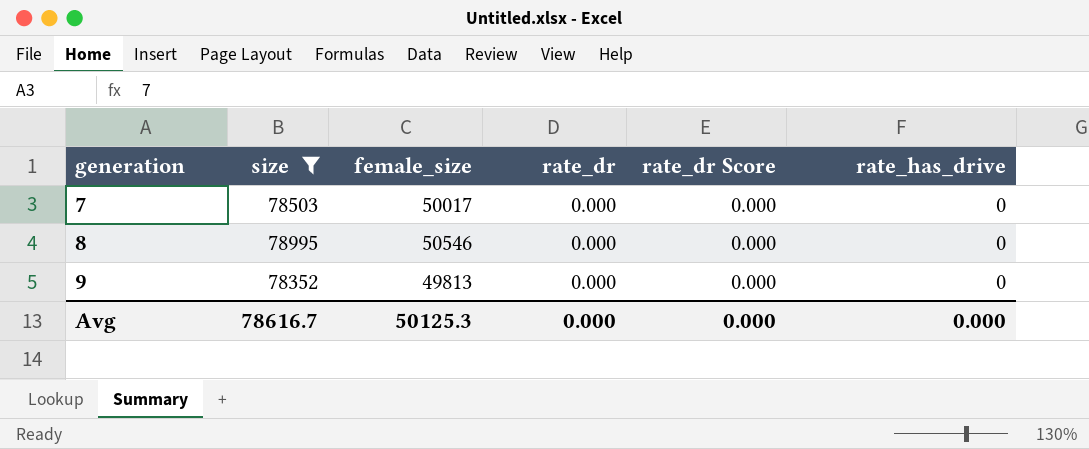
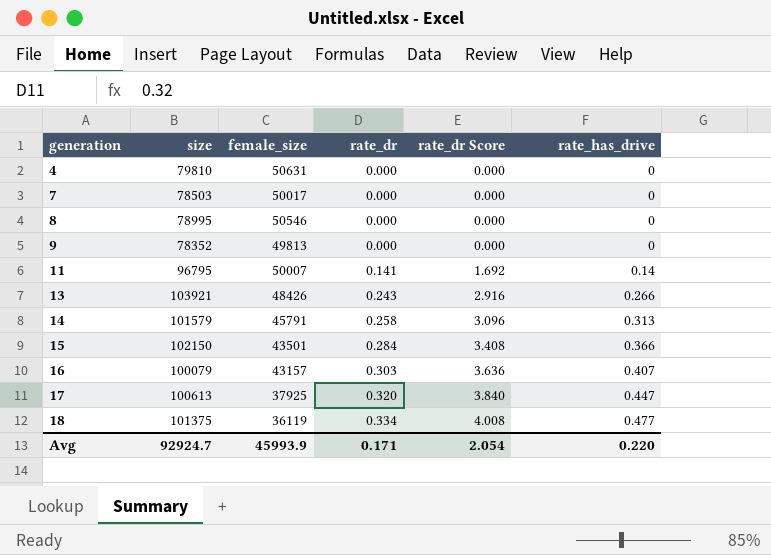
filter: size <= 78995 -> none
Avg | size: 78616.7 -> 92924.7
Avg | female_size: 50125.3 -> 45993.9
Avg | rate_dr: 0.000 -> 0.171
Avg | rate_dr Score: 0.000 -> 2.054
Avg | rate_has_drive: 0.000 -> 0.220

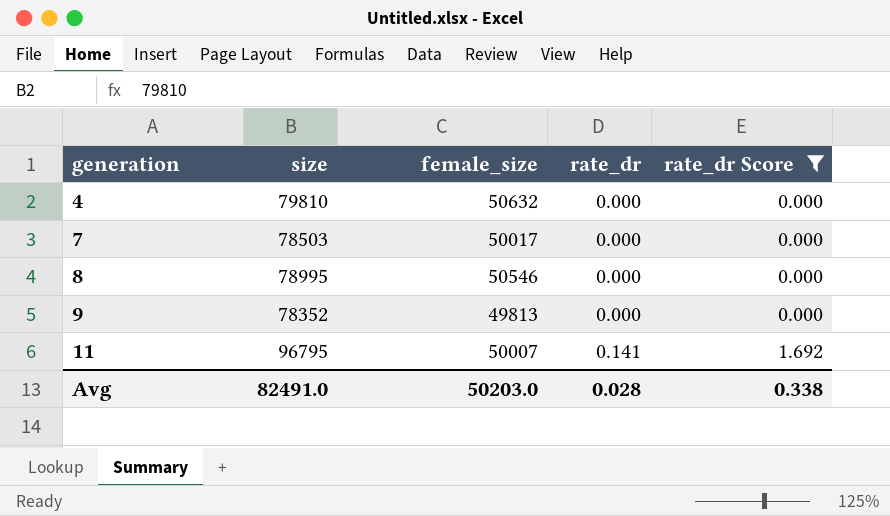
filter: none -> rate_dr Score <= 1.692
column rate_has_drive | position: 6 -> none
4 | female_size: 50631 -> 50632
Avg | size: 92924.7 -> 82491.0
Avg | female_size: 45993.9 -> 50203.0
Avg | rate_dr: 0.171 -> 0.028
Avg | rate_dr Score: 2.054 -> 0.338

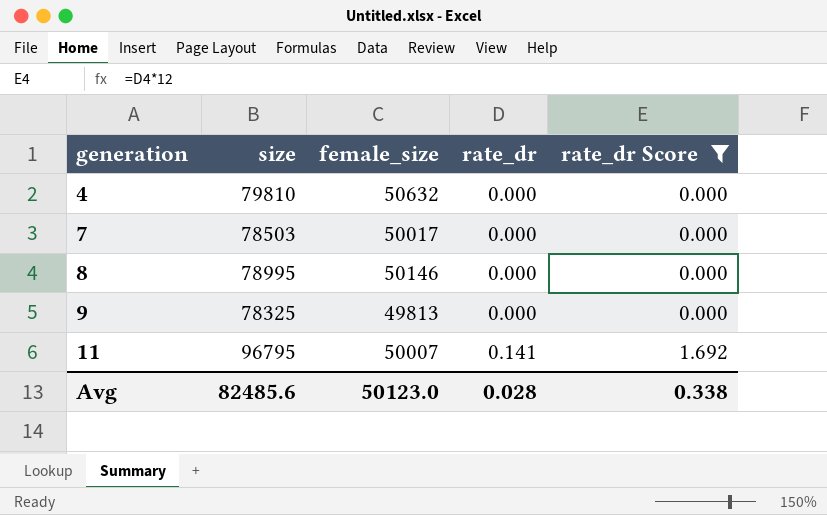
8 | female_size: 50546 -> 50146
9 | size: 78352 -> 78325
Avg | size: 82491.0 -> 82485.6
Avg | female_size: 50203.0 -> 50123.0

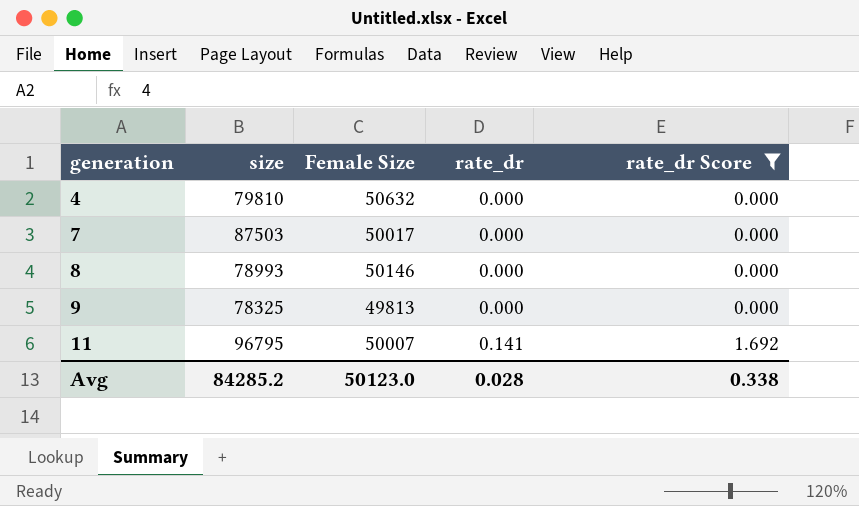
column name: female_size -> Female Size
7 | size: 78503 -> 87503
8 | size: 78995 -> 78993
Avg | size: 82485.6 -> 84285.2

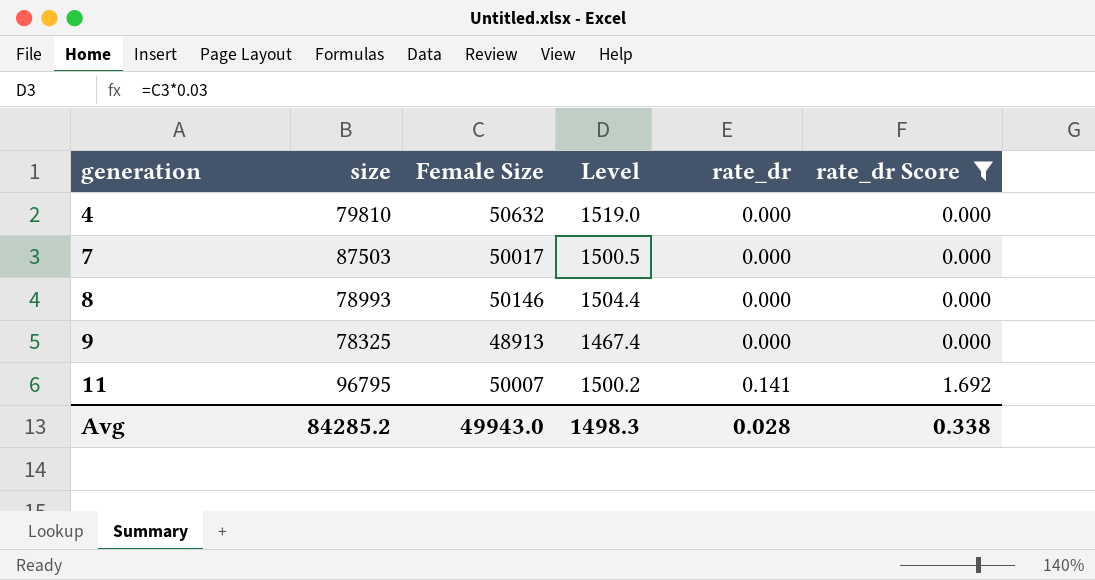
column Level | formula: none -> [Female Size] * 0.03
9 | Female Size: 49813 -> 48913
Avg | Female Size: 50123.0 -> 49943.0

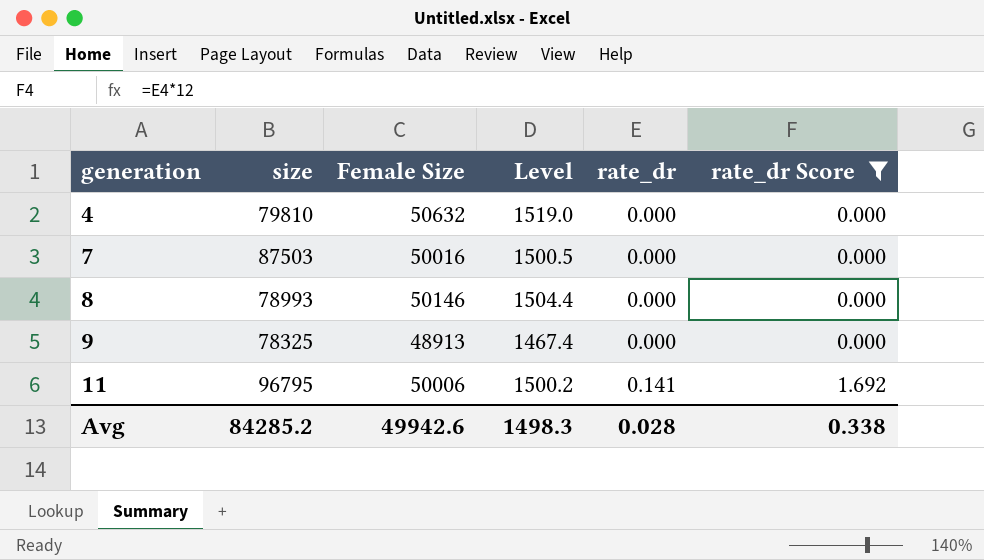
7 | Female Size: 50017 -> 50016
11 | Female Size: 50007 -> 50006
Avg | Female Size: 49943.0 -> 49942.6

